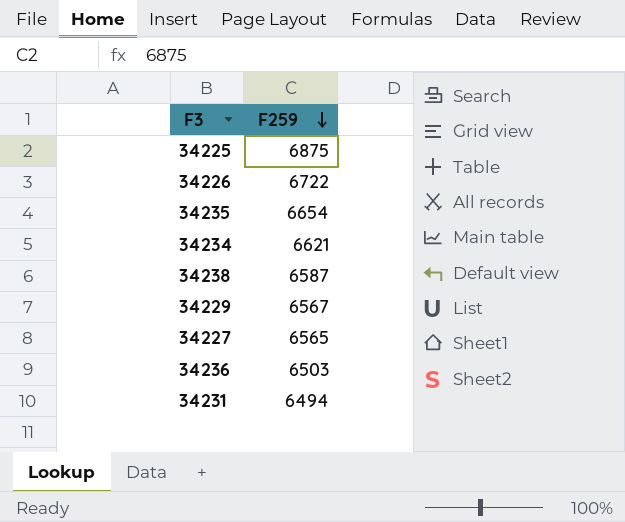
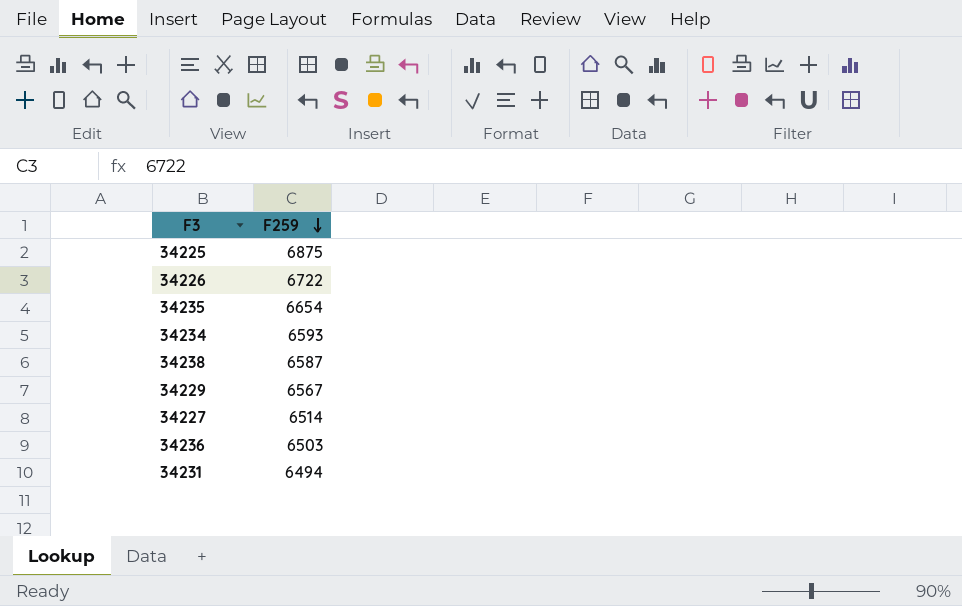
34234 | F259: 6621 -> 6593
34227 | F259: 6565 -> 6514

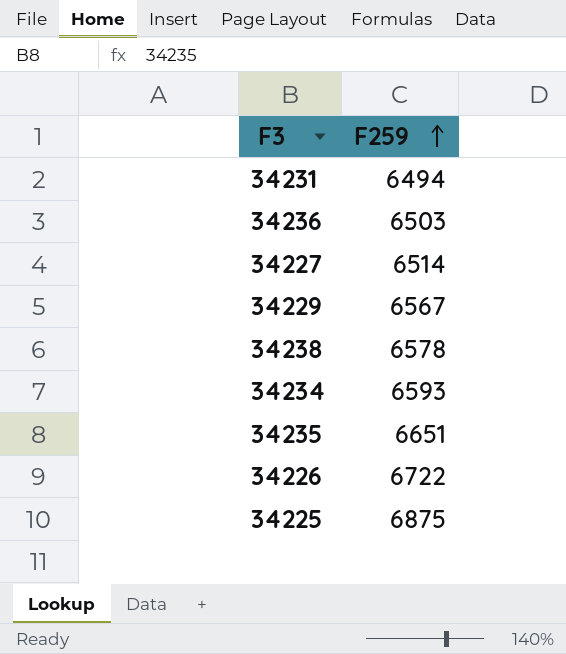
row order: F259 descending -> F259 ascending
34238 | F259: 6587 -> 6578
34235 | F259: 6654 -> 6651

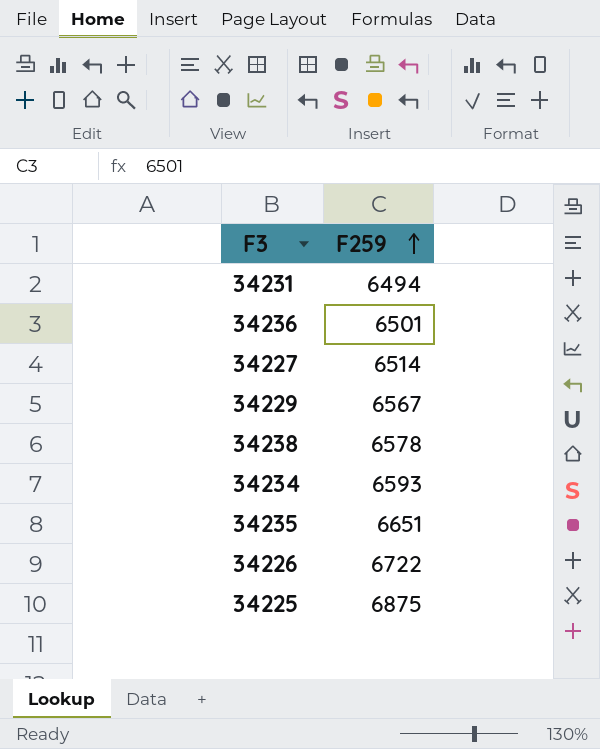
34236 | F259: 6503 -> 6501

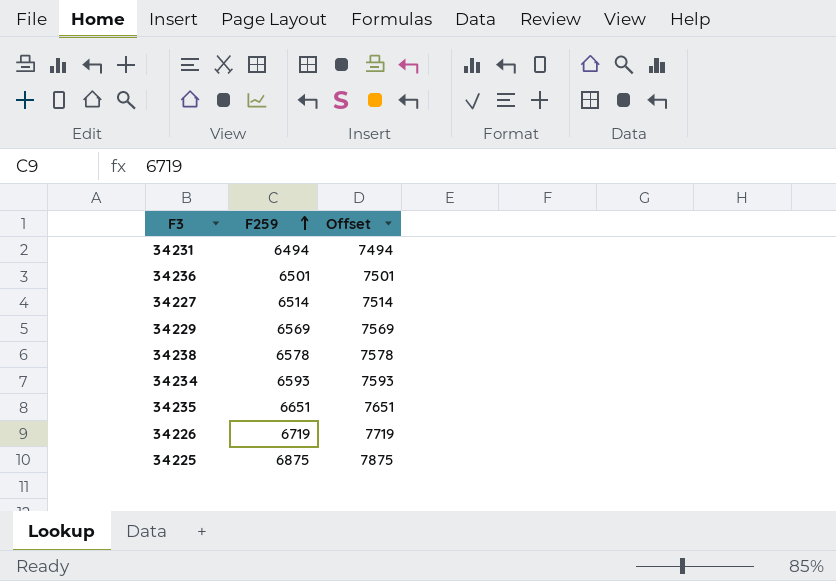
column Offset | formula: none -> [F259] + 1000
34229 | F259: 6567 -> 6569
34226 | F259: 6722 -> 6719

